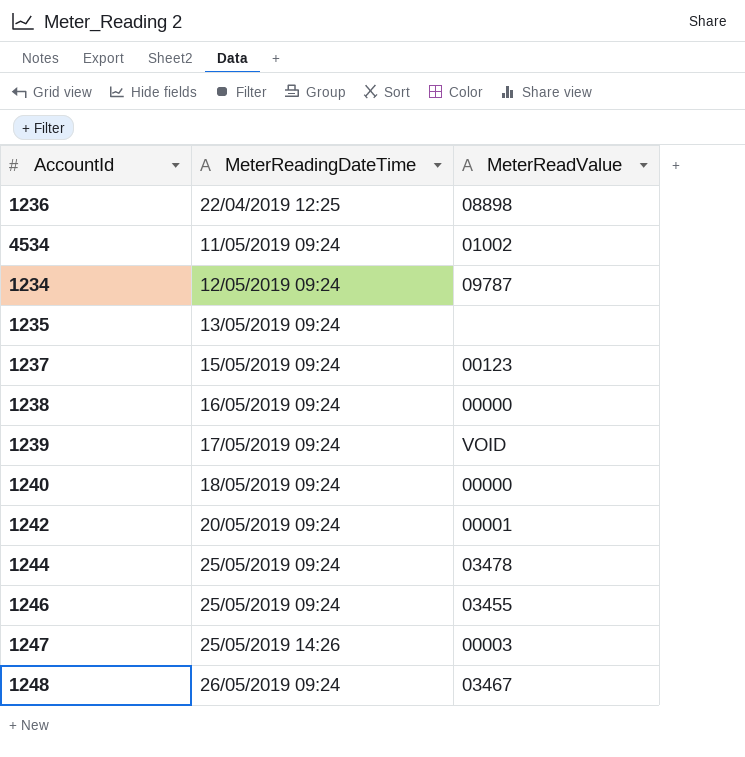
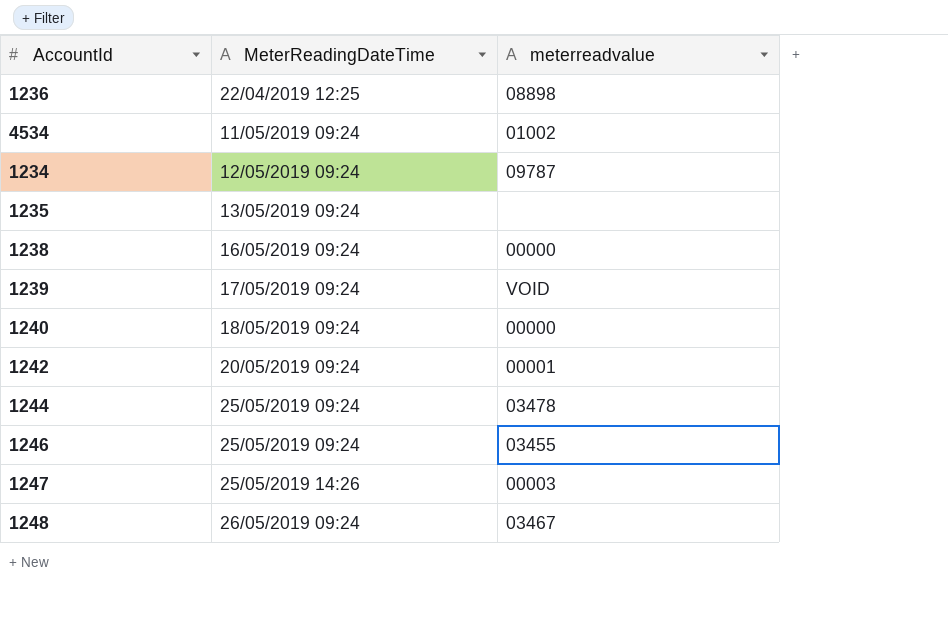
column name: MeterReadValue -> meterreadvalue
row 1237: 15/05/2019 09:24 | 00123 -> none

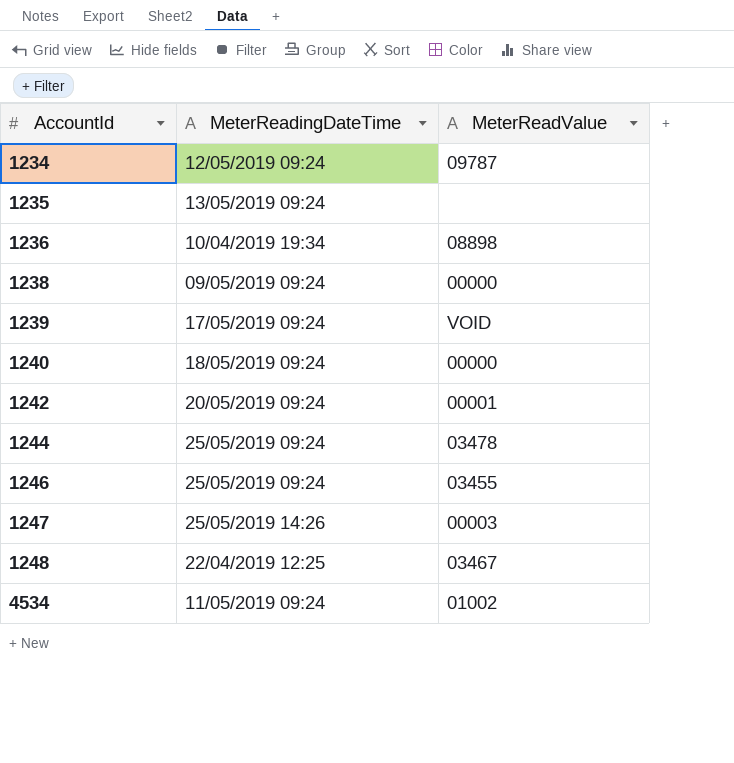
row order: MeterReadingDateTime ascending -> AccountId ascending
column name: meterreadvalue -> MeterReadValue
1236 | MeterReadingDateTime: 22/04/2019 12:25 -> 10/04/2019 19:34
1238 | MeterReadingDateTime: 16/05/2019 09:24 -> 09/05/2019 09:24
1248 | MeterReadingDateTime: 26/05/2019 09:24 -> 22/04/2019 12:25

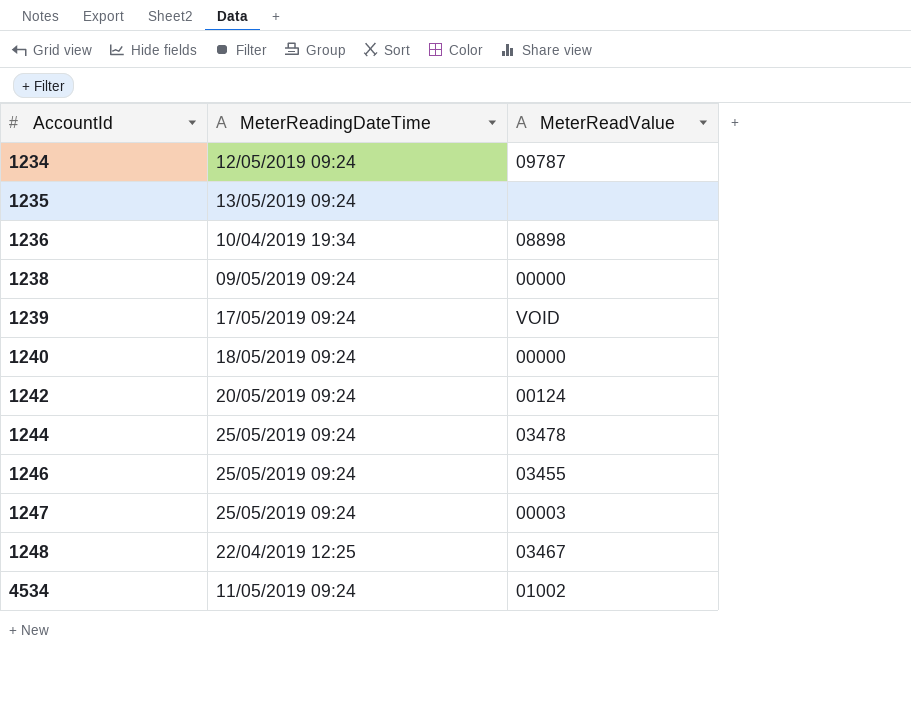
1242 | MeterReadValue: 00001 -> 00124
1247 | MeterReadingDateTime: 25/05/2019 14:26 -> 25/05/2019 09:24

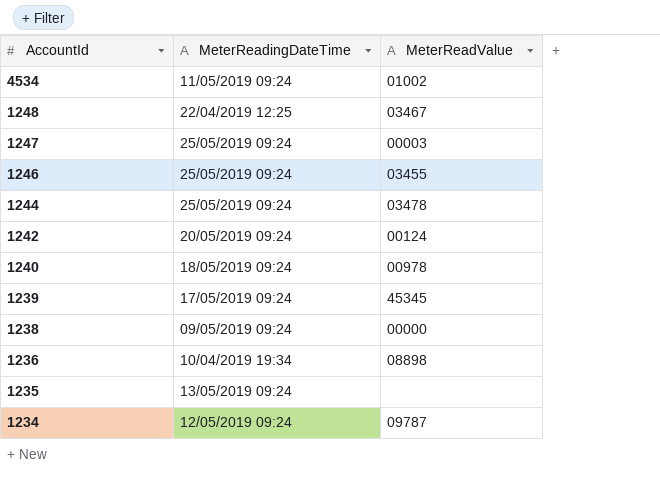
row order: AccountId ascending -> AccountId descending
1240 | MeterReadValue: 00000 -> 00978
1239 | MeterReadValue: VOID -> 45345

